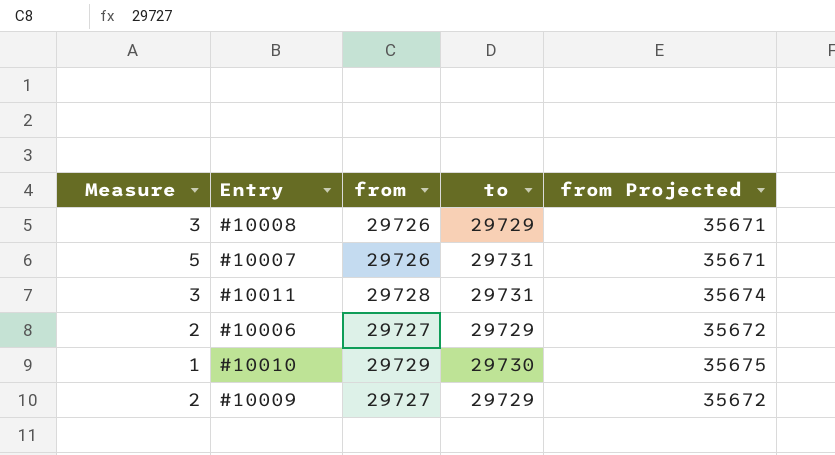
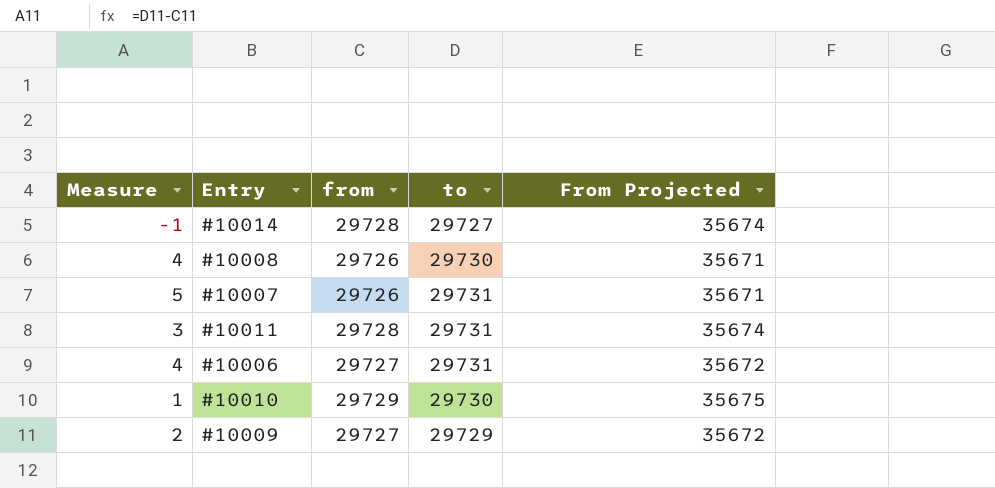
column name: from Projected -> From Projected
row #10014: none -> -1 | 29728 | 29727 | 35674
#10008 | Measure: 3 -> 4
#10008 | to: 29729 -> 29730
#10006 | Measure: 2 -> 4
#10006 | to: 29729 -> 29731

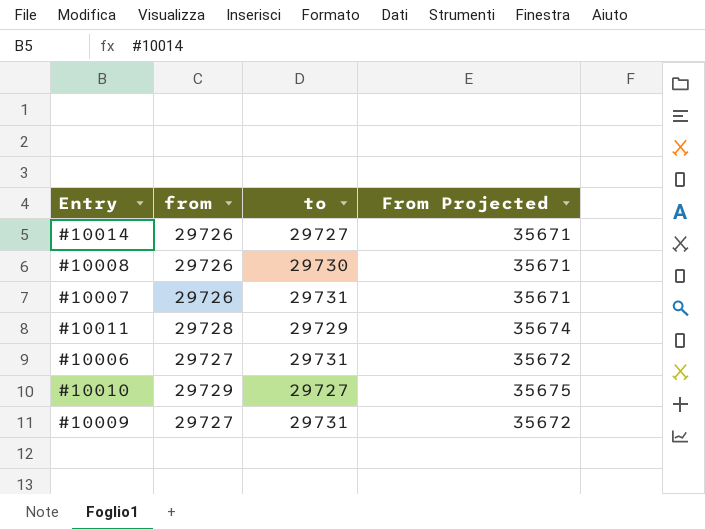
column Measure | formula: [to] - [from] -> none
#10014 | from: 29728 -> 29726
#10014 | From Projected: 35674 -> 35671
#10011 | to: 29731 -> 29729
#10010 | to: 29730 -> 29727
#10009 | to: 29729 -> 29731

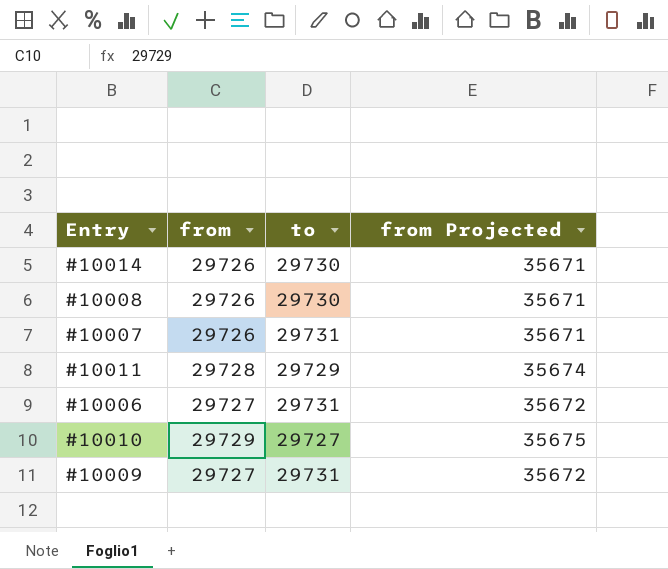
column name: From Projected -> from Projected
#10014 | to: 29727 -> 29730

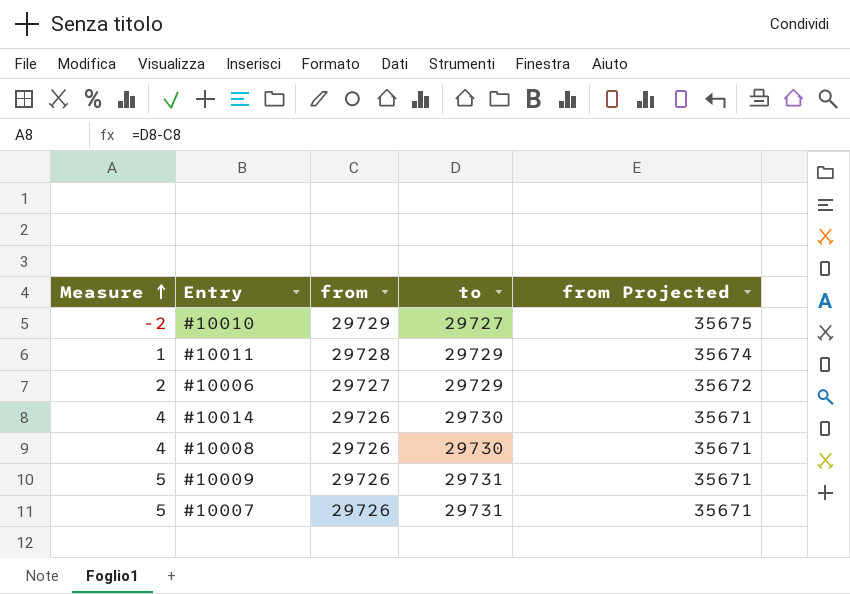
row order: none -> Measure ascending
column Measure | formula: none -> [to] - [from]
#10006 | to: 29731 -> 29729
#10009 | from: 29727 -> 29726
#10009 | from Projected: 35672 -> 35671

